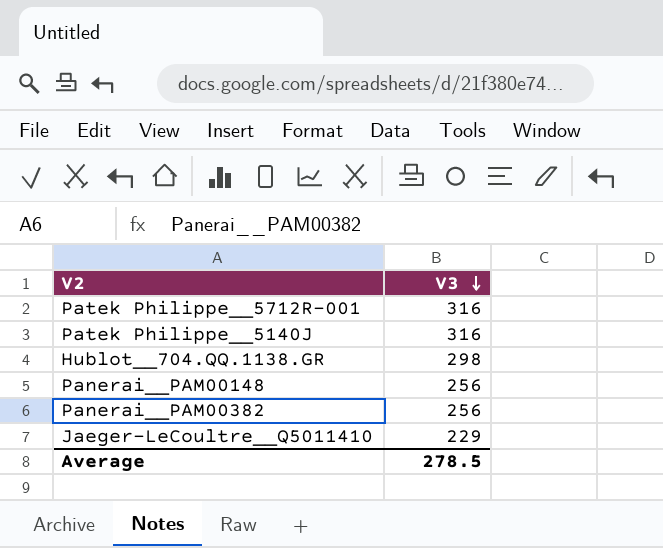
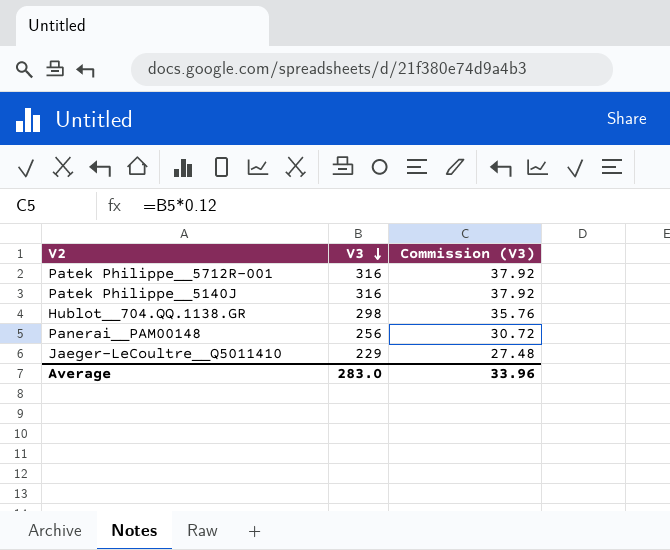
column Commission (V3) | formula: none -> [V3] * 0.12
row Panerai__PAM00382: 256 -> none
Average | V3: 278.5 -> 283.0

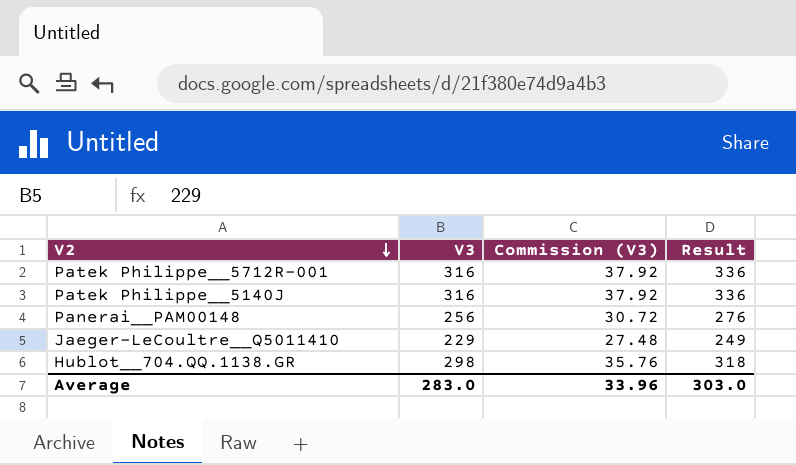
row order: V3 descending -> V2 descending
column Result | formula: none -> [V3] + 20

